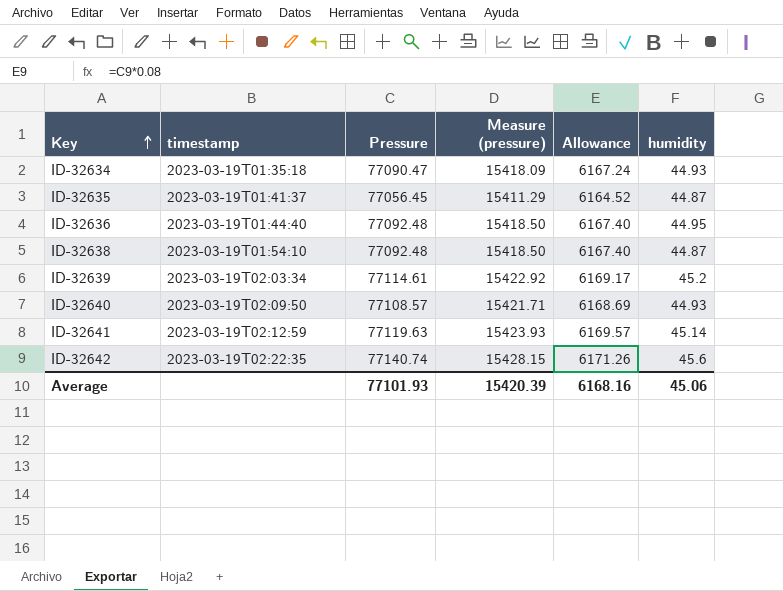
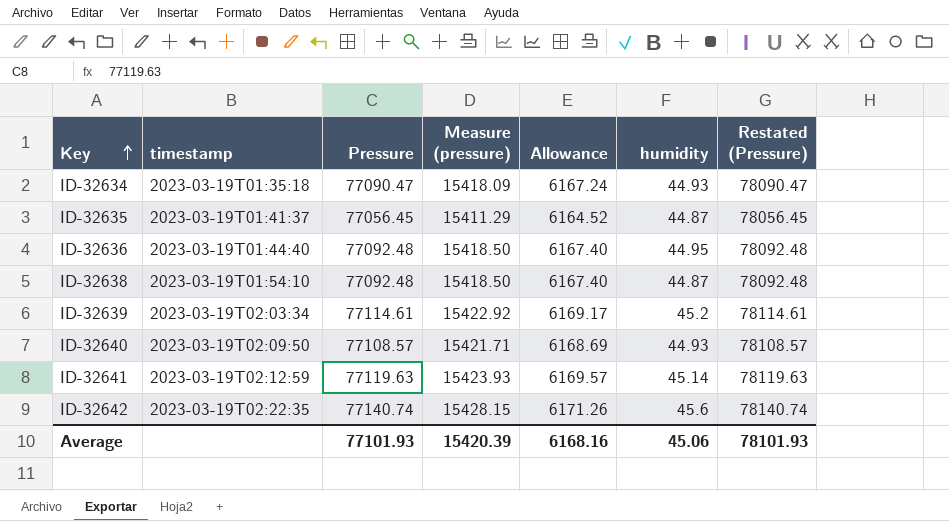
column Restated (Pressure) | formula: none -> [Pressure] + 1000

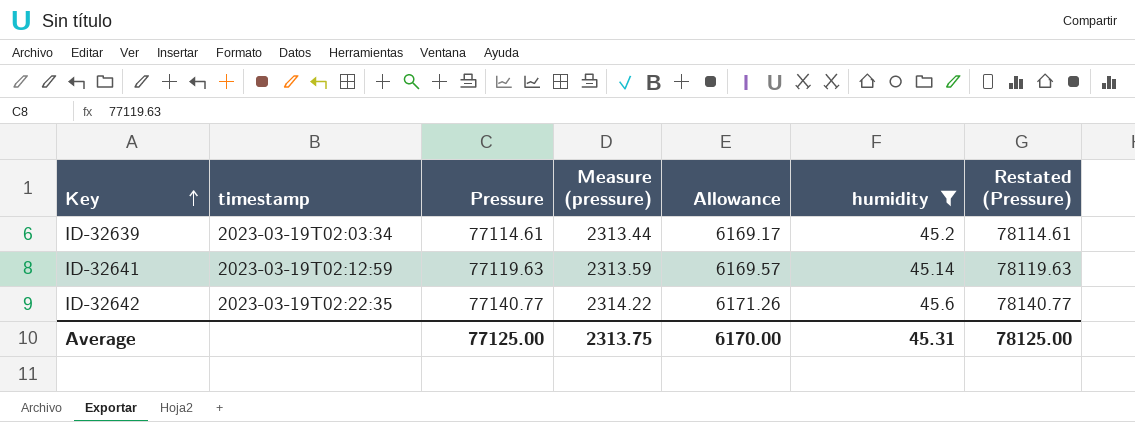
filter: none -> humidity >= 45.14
column Measure (pressure) | formula: [Pressure] * 0.2 -> [Pressure] * 0.03
ID-32642 | Pressure: 77140.74 -> 77140.77
ID-32642 | Restated (Pressure): 78140.74 -> 78140.77
Average | Pressure: 77101.93 -> 77125.00
Average | Measure (pressure): 15420.39 -> 2313.75
Average | Allowance: 6168.16 -> 6170.00
Average | humidity: 45.06 -> 45.31
Average | Restated (Pressure): 78101.93 -> 78125.00

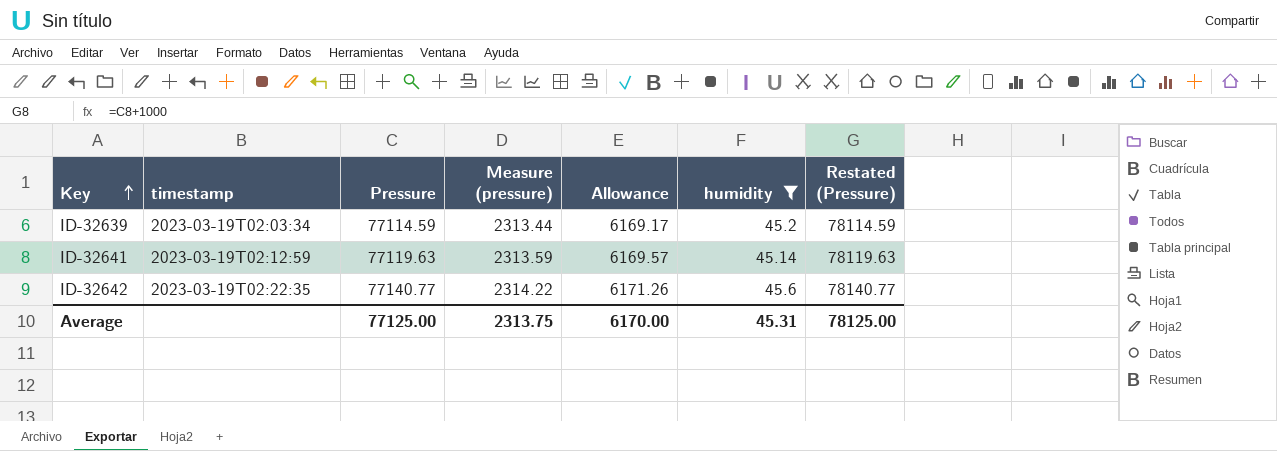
ID-32639 | Pressure: 77114.61 -> 77114.59
ID-32639 | Restated (Pressure): 78114.61 -> 78114.59

